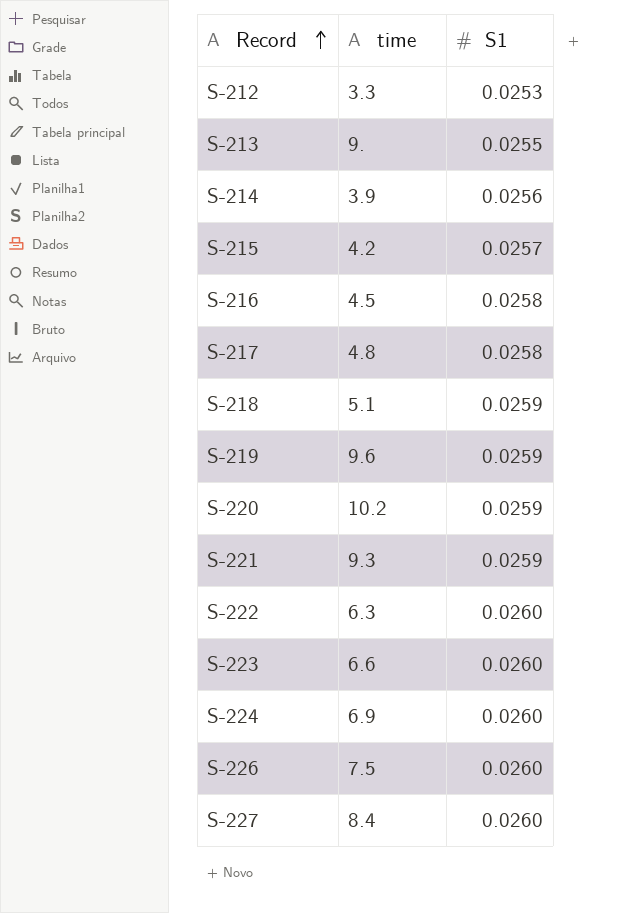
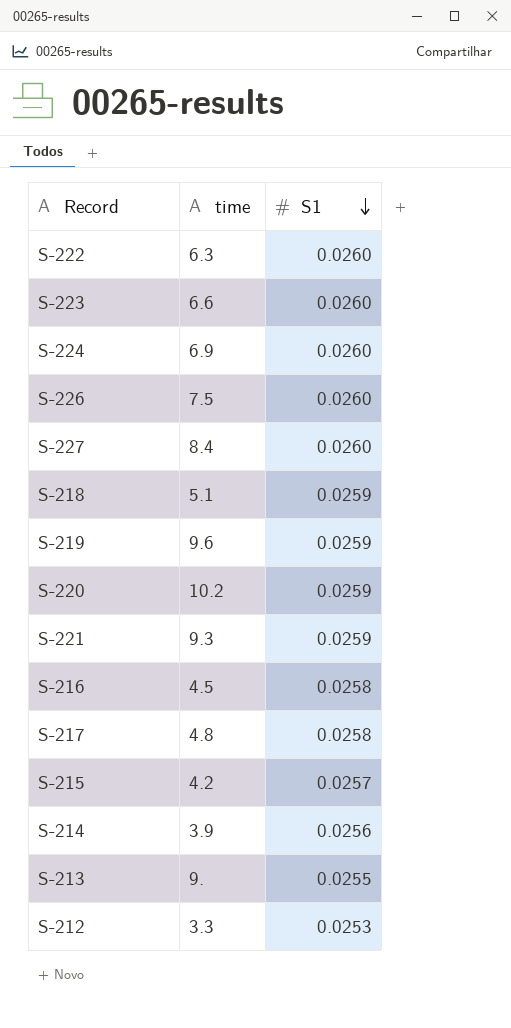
row order: Record ascending -> S1 descending

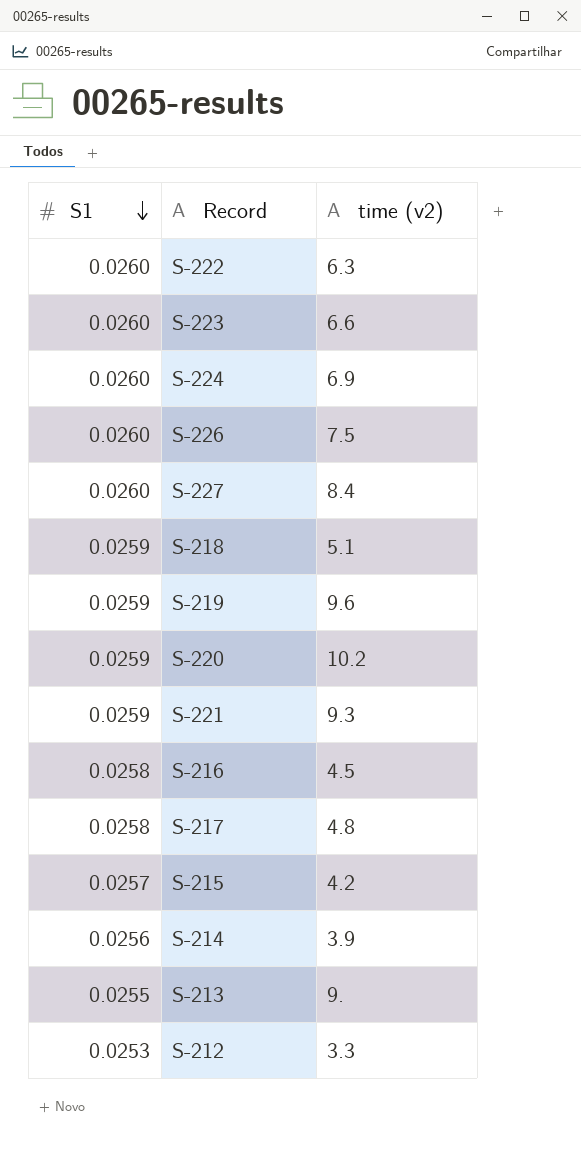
column S1 | position: 3 -> 1
column name: time -> time (v2)

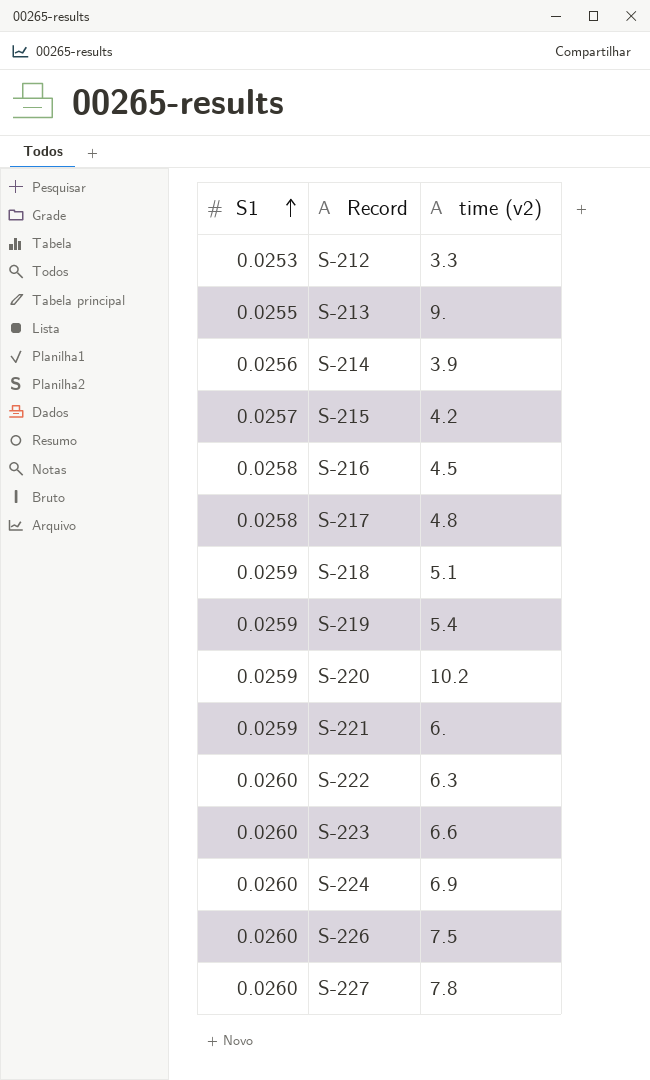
row order: S1 descending -> S1 ascending
S-219 | time (v2): 9.6 -> 5.4
S-221 | time (v2): 9.3 -> 6.
S-227 | time (v2): 8.4 -> 7.8

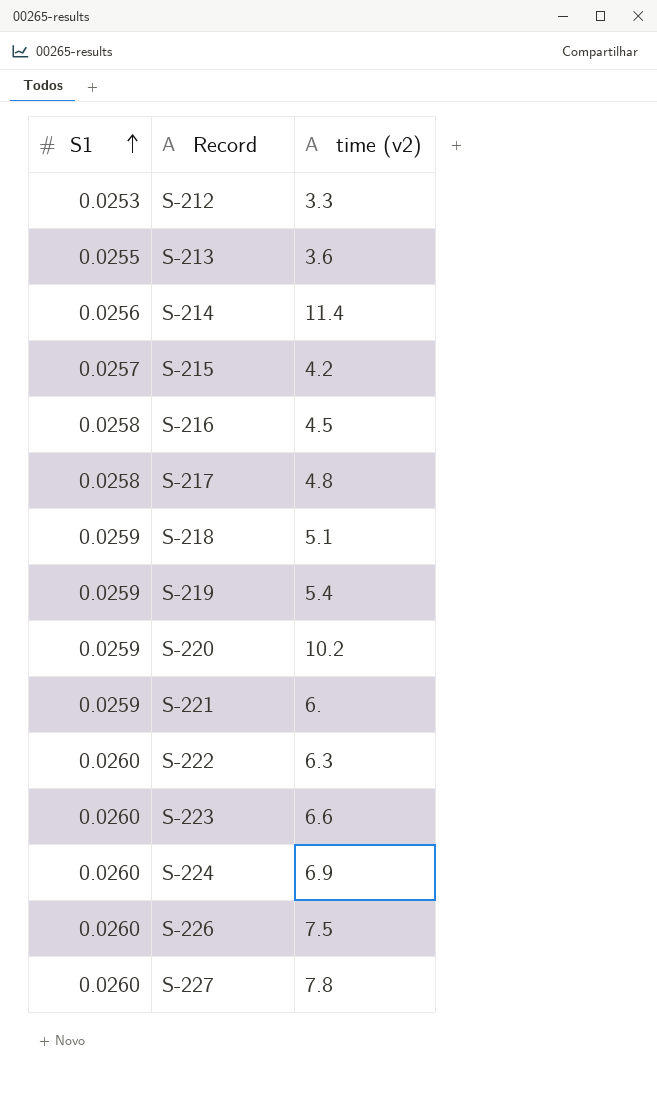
S-213 | time (v2): 9. -> 3.6
S-214 | time (v2): 3.9 -> 11.4

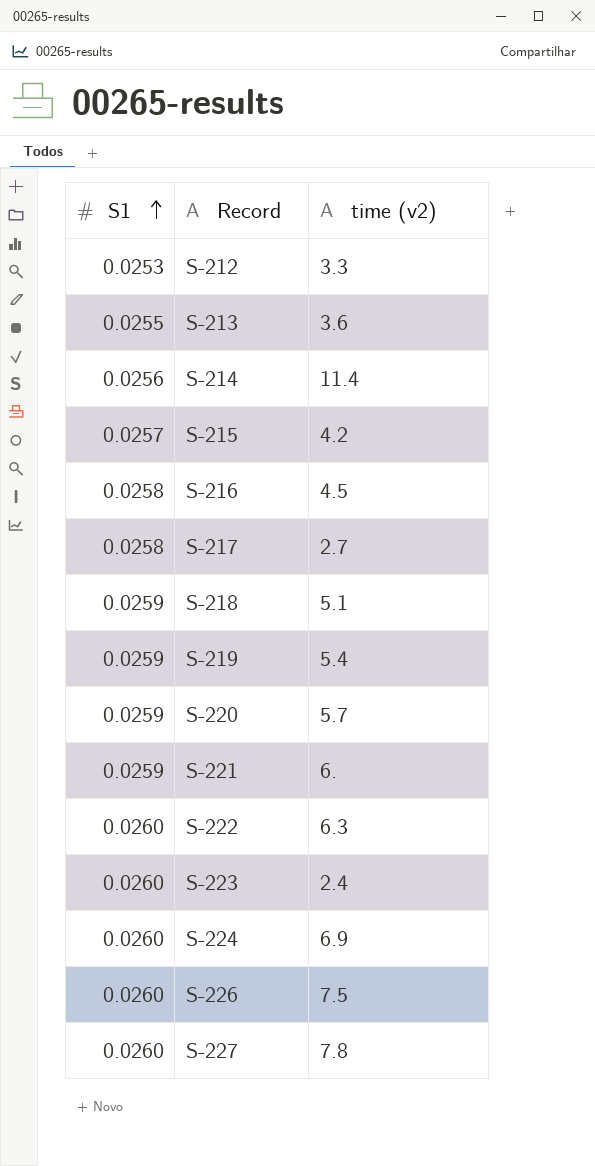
S-217 | time (v2): 4.8 -> 2.7
S-220 | time (v2): 10.2 -> 5.7
S-223 | time (v2): 6.6 -> 2.4

